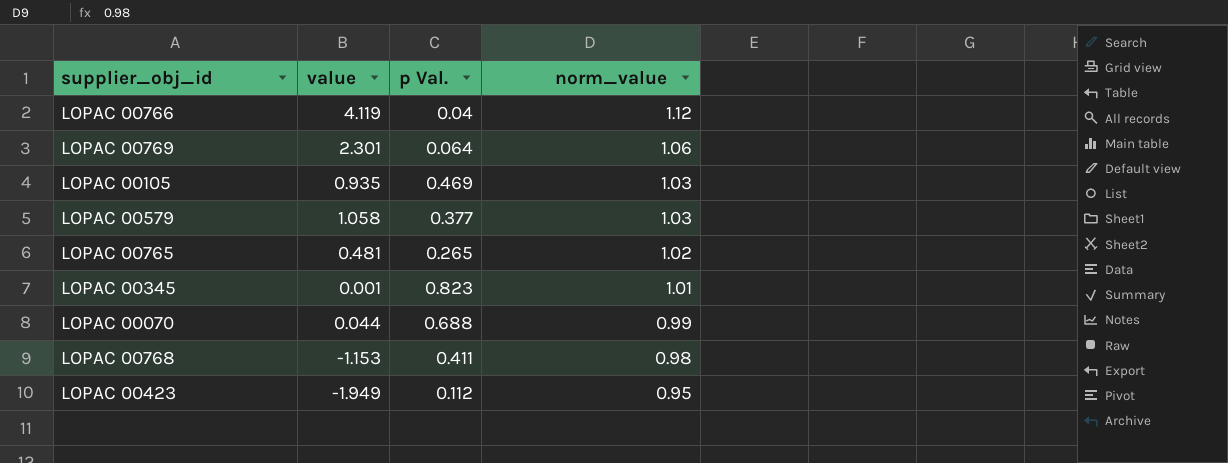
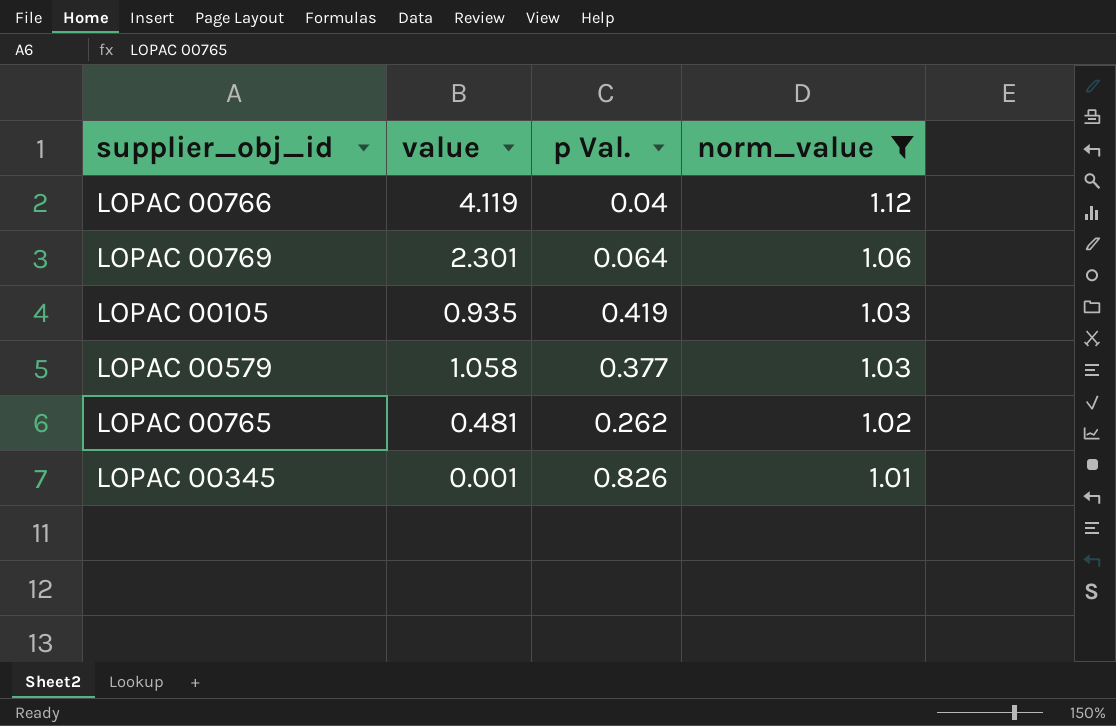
filter: none -> norm_value >= 1.01
LOPAC 00105 | p Val.: 0.469 -> 0.419
LOPAC 00765 | p Val.: 0.265 -> 0.262
LOPAC 00345 | p Val.: 0.823 -> 0.826

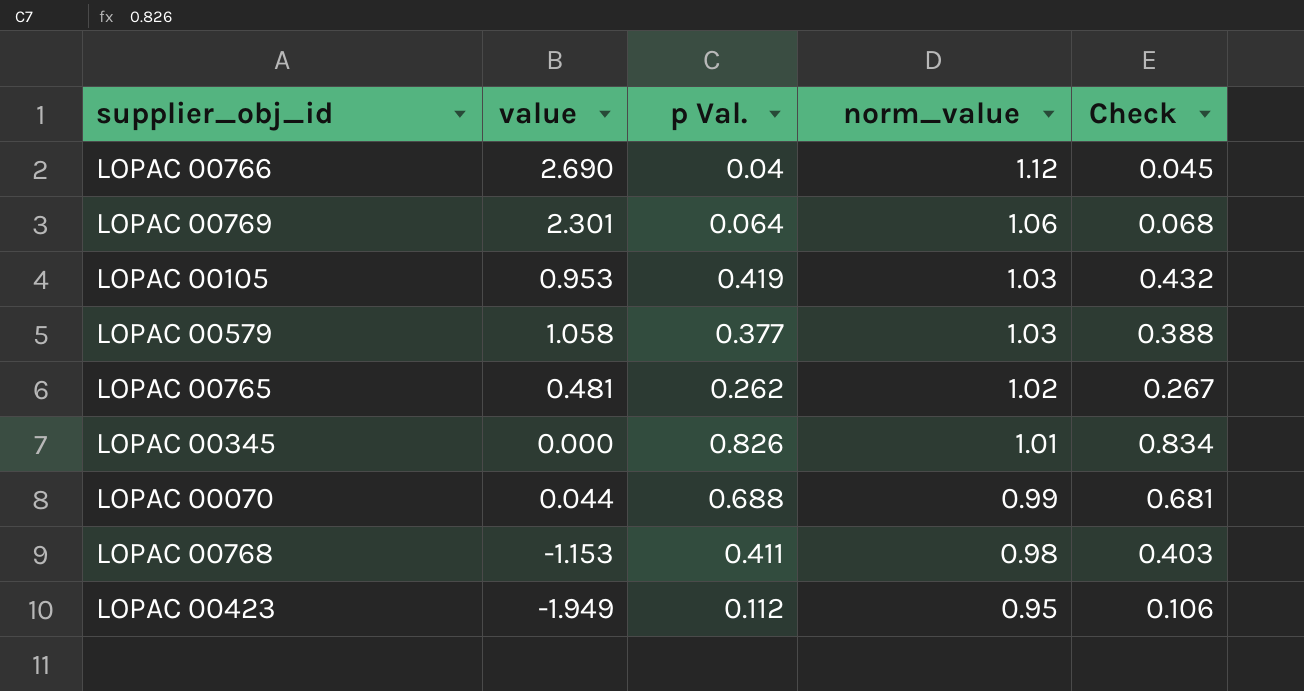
filter: norm_value >= 1.01 -> none
column Check | formula: none -> [p Val.] * [norm_value]
LOPAC 00766 | value: 4.119 -> 2.690
LOPAC 00105 | value: 0.935 -> 0.953
LOPAC 00345 | value: 0.001 -> 0.000

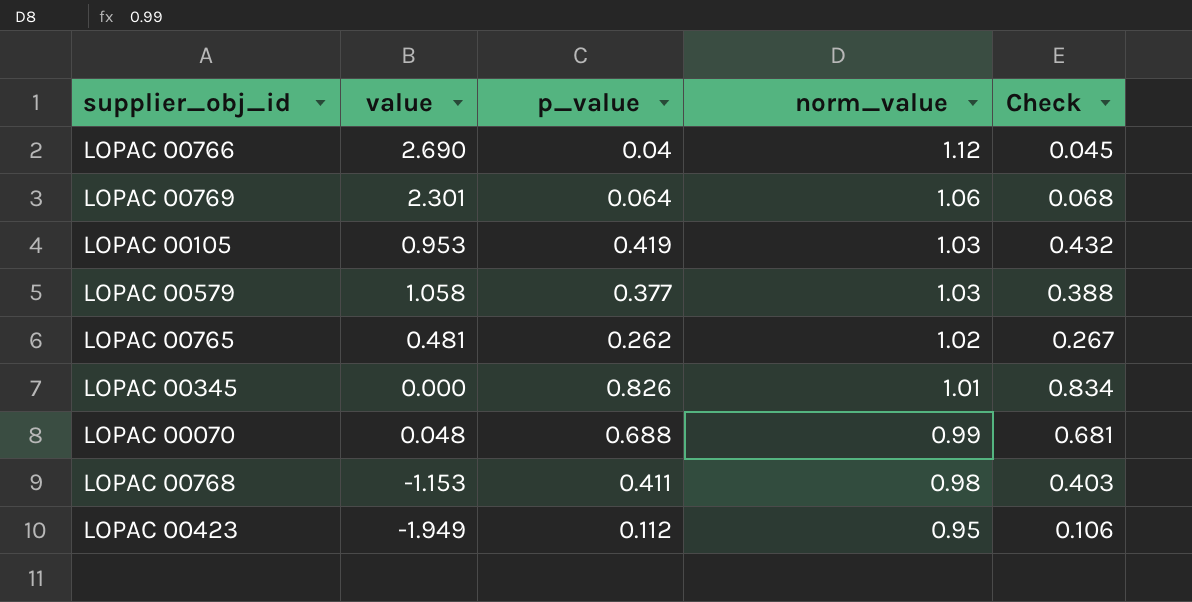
column name: p Val. -> p_value
LOPAC 00070 | value: 0.044 -> 0.048

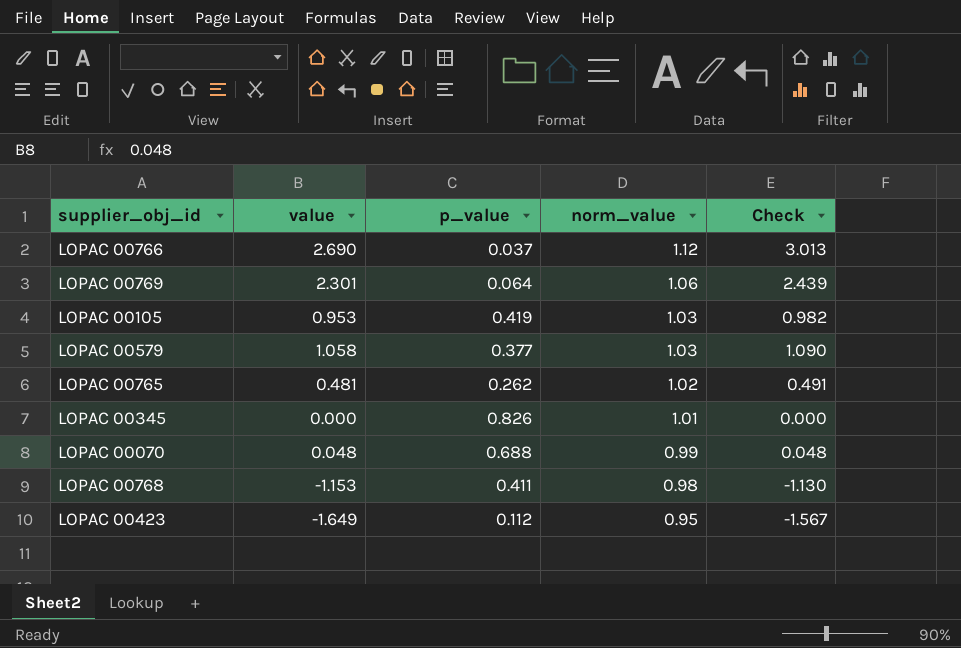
column Check | formula: [p_value] * [norm_value] -> [value] * [norm_value]
LOPAC 00766 | p_value: 0.04 -> 0.037
LOPAC 00423 | value: -1.949 -> -1.649

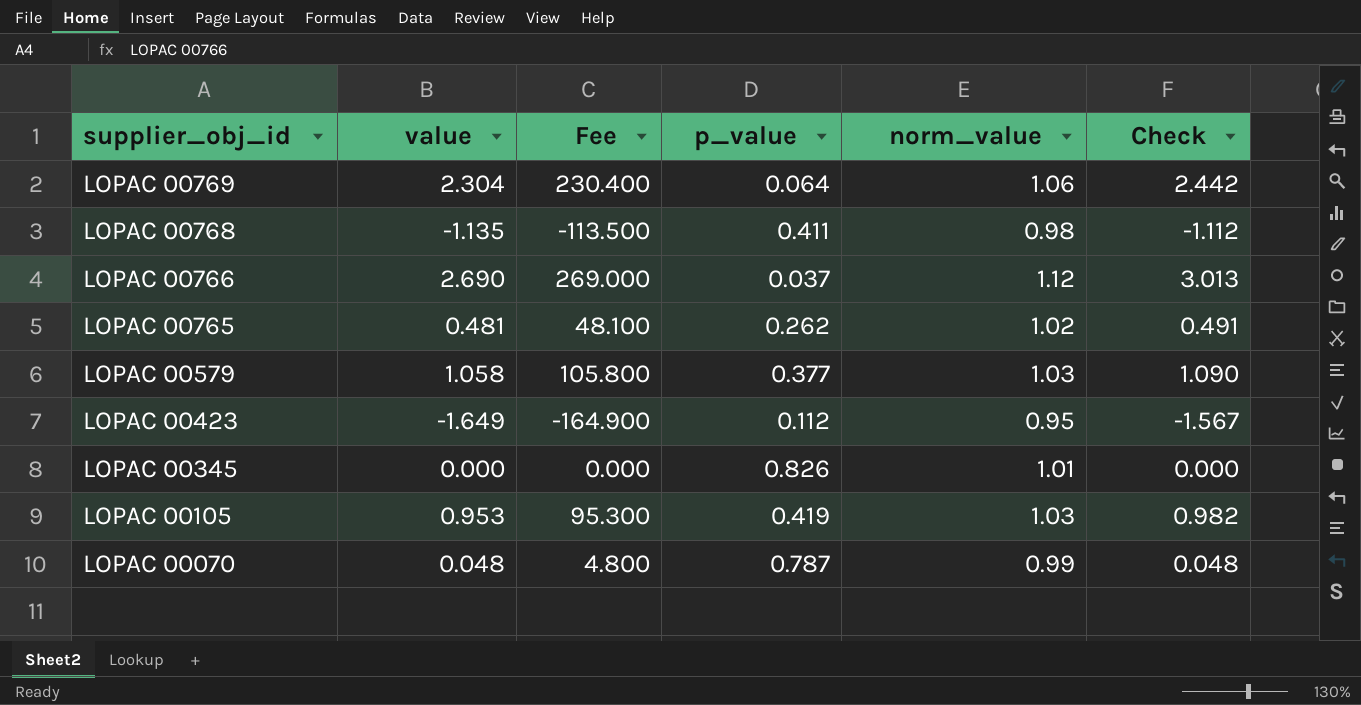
row order: norm_value descending -> supplier_obj_id descending
column Fee | formula: none -> [value] * 100
LOPAC 00769 | value: 2.301 -> 2.304
LOPAC 00769 | Check: 2.439 -> 2.442
LOPAC 00768 | value: -1.153 -> -1.135
LOPAC 00768 | Check: -1.130 -> -1.112
LOPAC 00070 | p_value: 0.688 -> 0.787

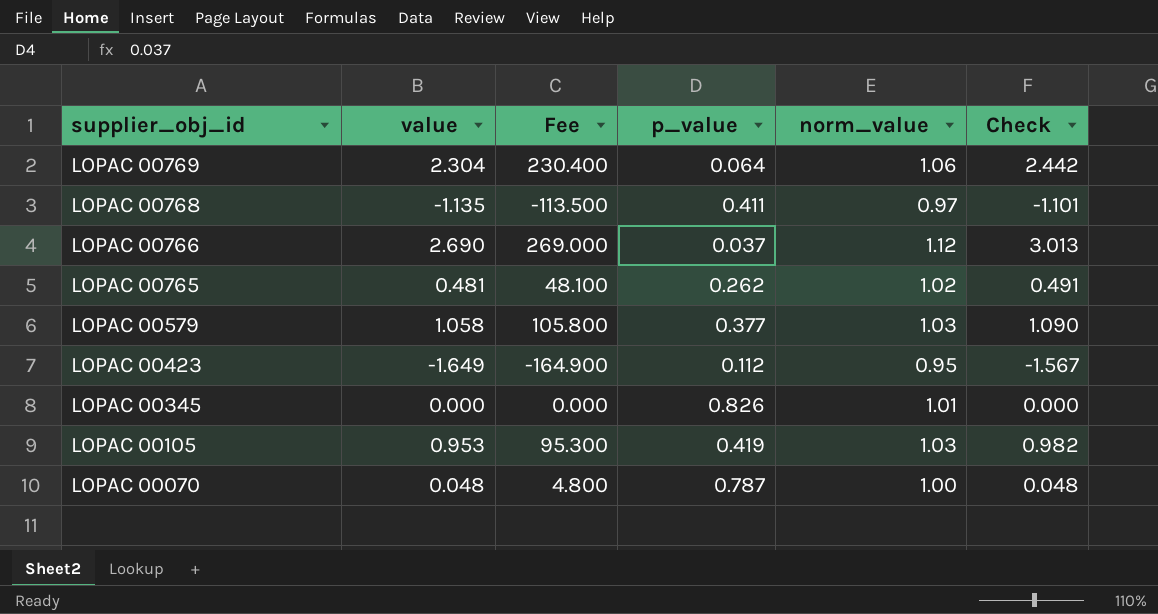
LOPAC 00768 | norm_value: 0.98 -> 0.97
LOPAC 00768 | Check: -1.112 -> -1.101
LOPAC 00070 | norm_value: 0.99 -> 1.00

